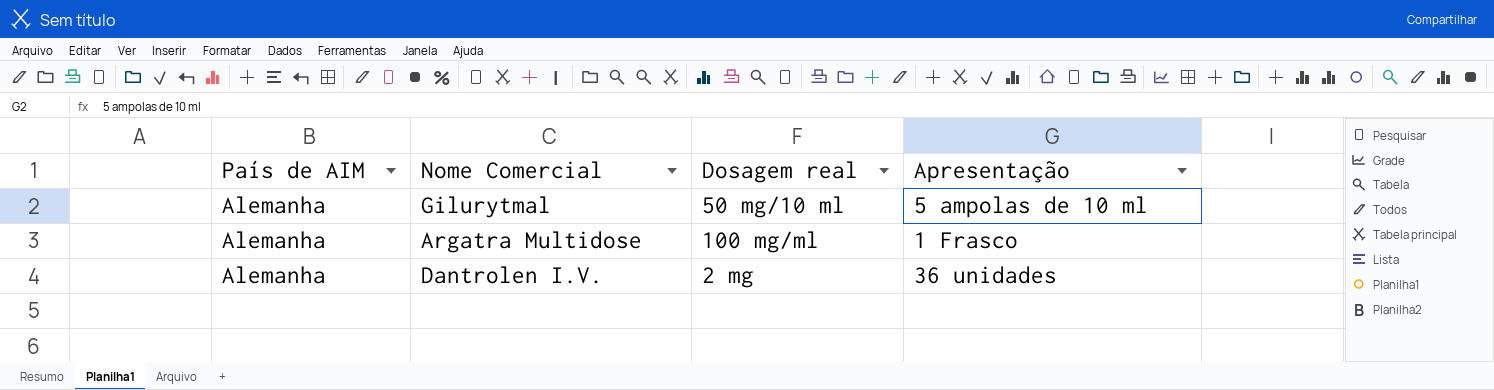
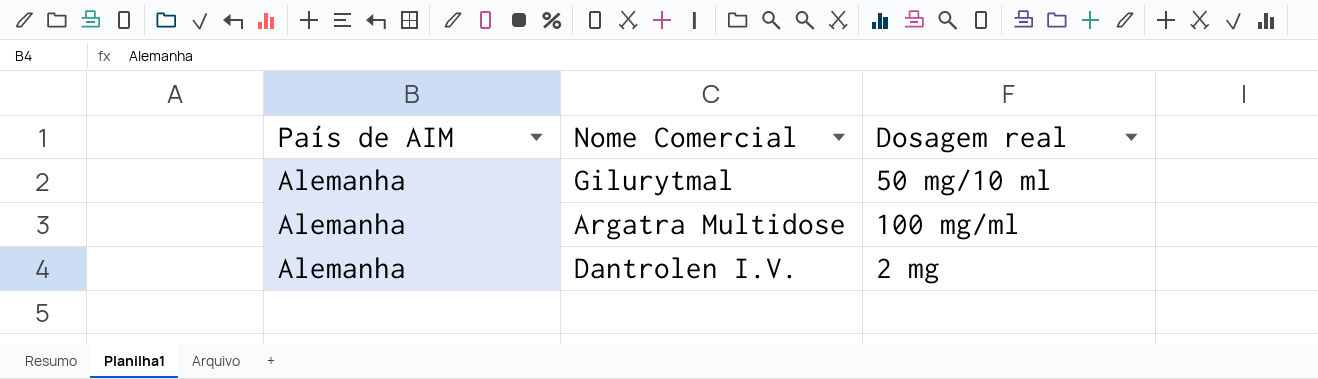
column Apresentação | position: 4 -> none

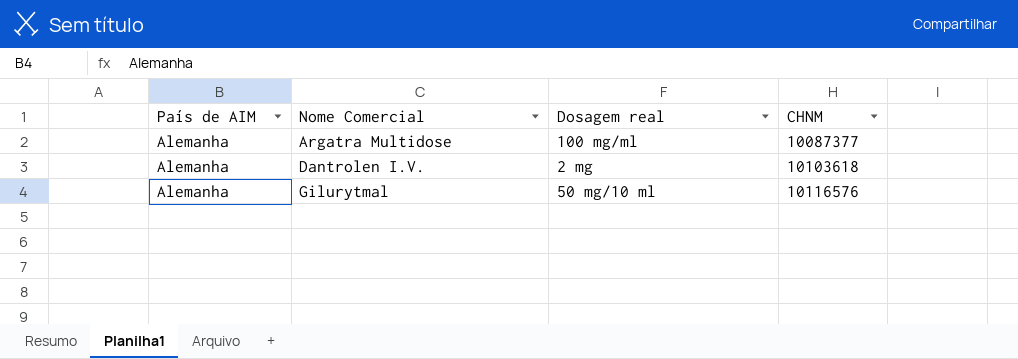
row order: none -> Nome Comercial ascending
column CHNM | position: none -> 4

